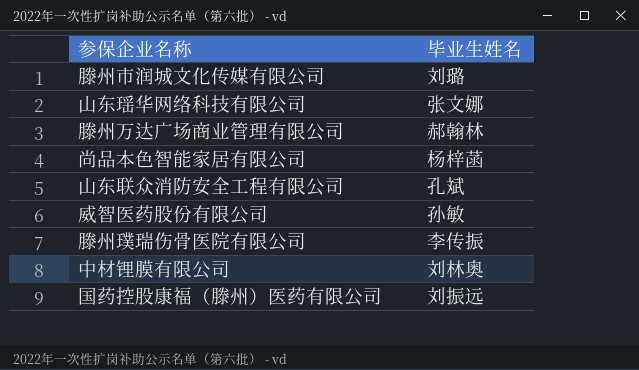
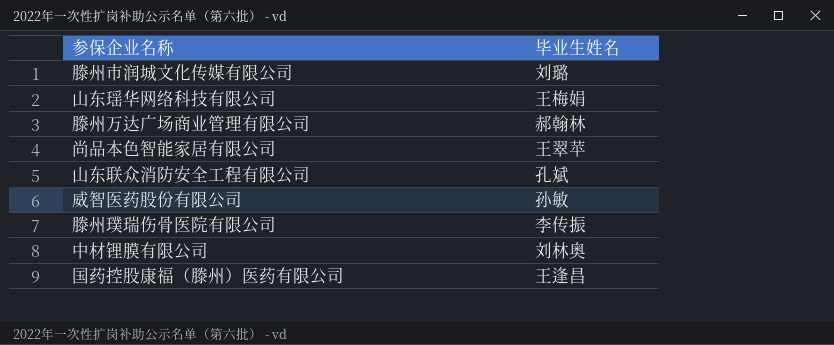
山东瑶华网络科技有限公司 | 毕业生姓名: 张文娜 -> 王梅娟
尚品本色智能家居有限公司 | 毕业生姓名: 杨梓菡 -> 王翠苹
国药控股康福（滕州）医药有限公司 | 毕业生姓名: 刘振远 -> 王逢昌

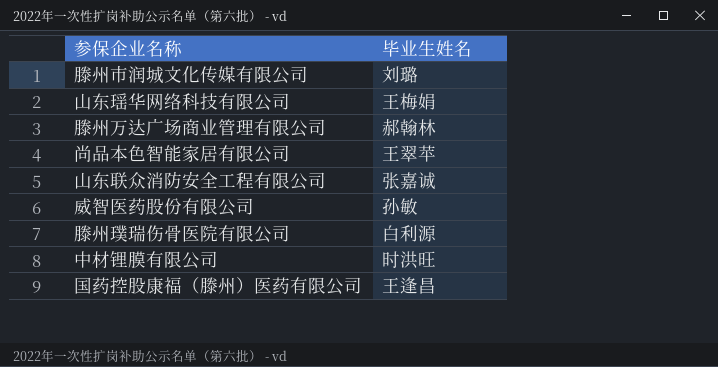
山东联众消防安全工程有限公司 | 毕业生姓名: 孔斌 -> 张嘉诚
滕州璞瑞伤骨医院有限公司 | 毕业生姓名: 李传振 -> 白利源
中材锂膜有限公司 | 毕业生姓名: 刘林奥 -> 时洪旺

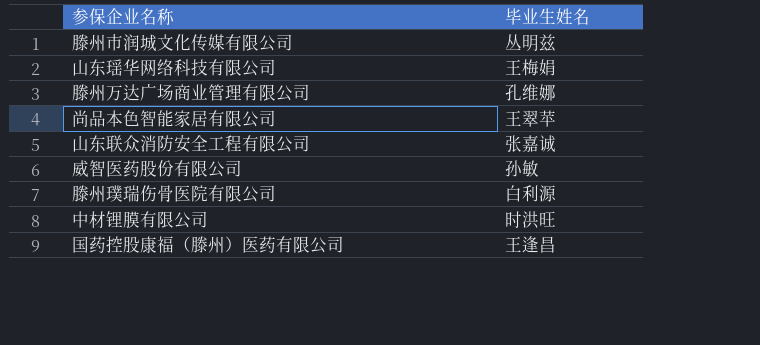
滕州市润城文化传媒有限公司 | 毕业生姓名: 刘璐 -> 丛明兹
滕州万达广场商业管理有限公司 | 毕业生姓名: 郝翰林 -> 孔维娜

